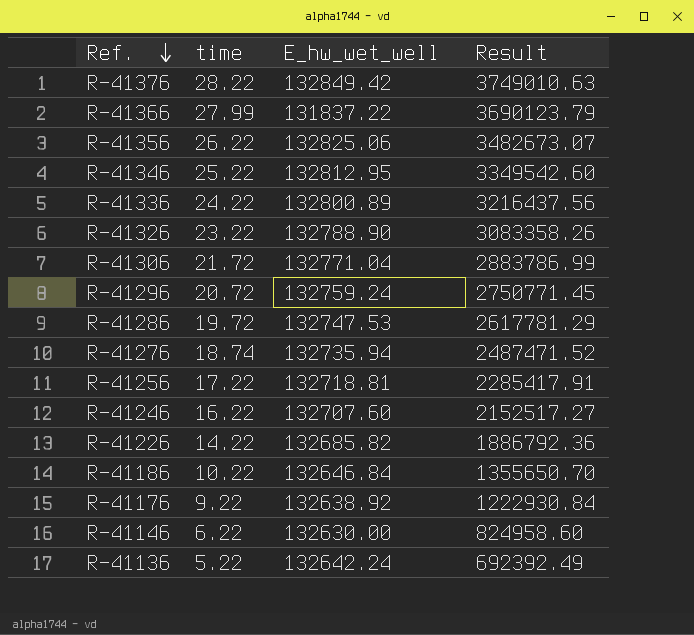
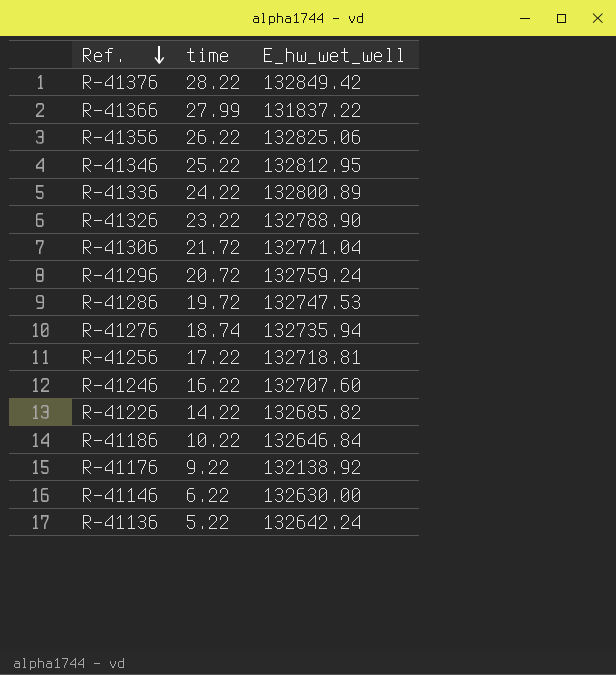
column Result | formula: [time] * [E_hw_wet_well] -> none
R-41176 | E_hw_wet_well: 132638.92 -> 132138.92

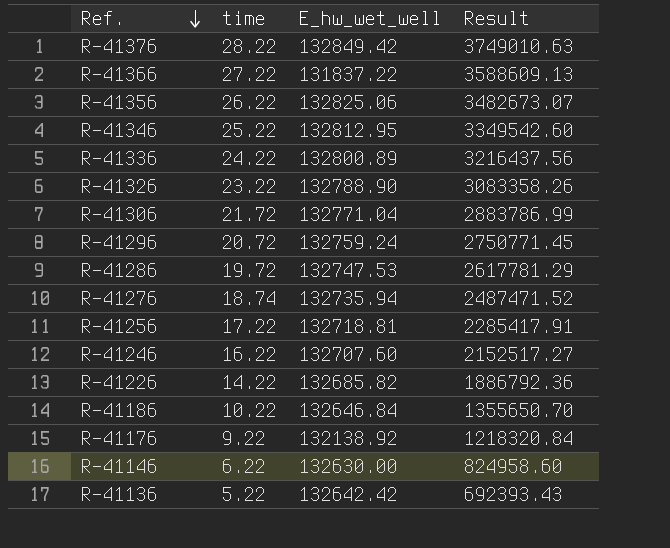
column Result | formula: none -> [time] * [E_hw_wet_well]
R-41366 | time: 27.99 -> 27.22
R-41136 | E_hw_wet_well: 132642.24 -> 132642.42

